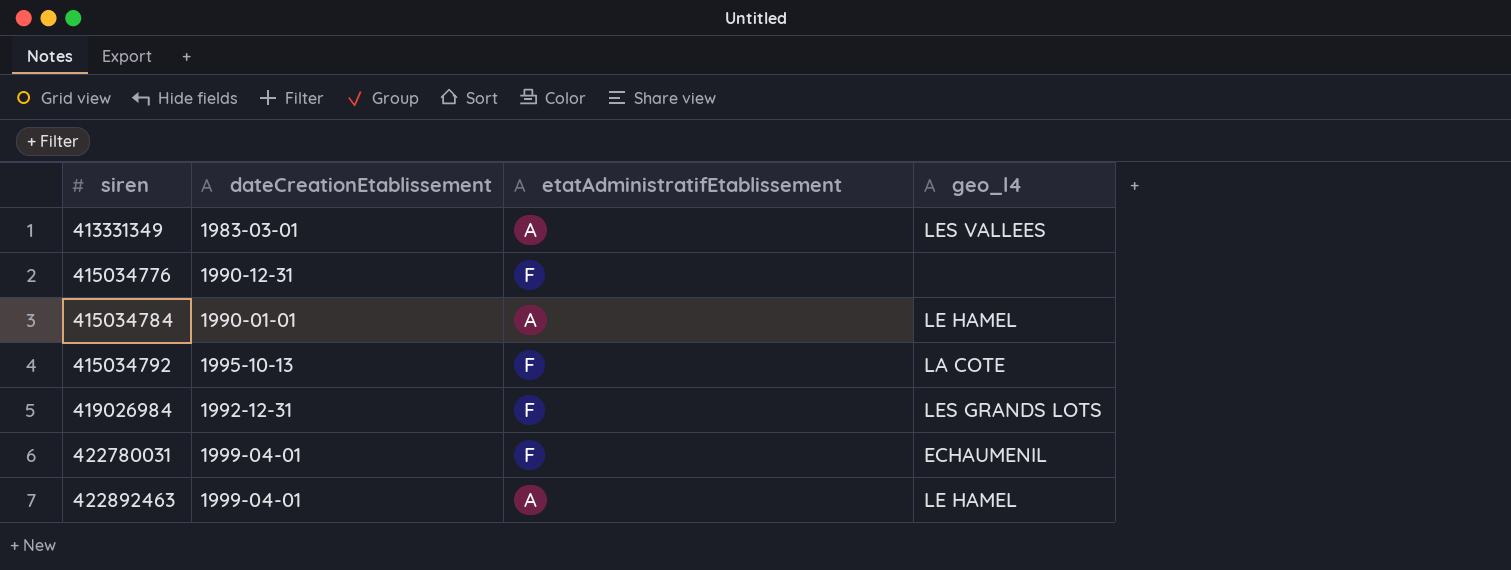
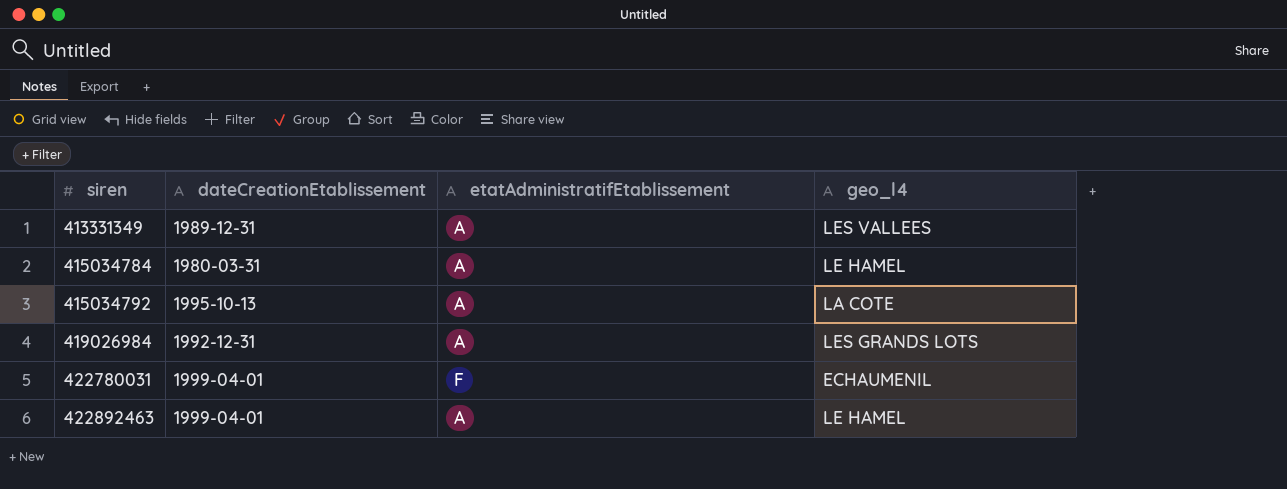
row 415034776: 1990-12-31 | F | none -> none
413331349 | dateCreationEtablissement: 1983-03-01 -> 1989-12-31
415034784 | dateCreationEtablissement: 1990-01-01 -> 1980-03-31
415034792 | etatAdministratifEtablissement: F -> A
419026984 | etatAdministratifEtablissement: F -> A

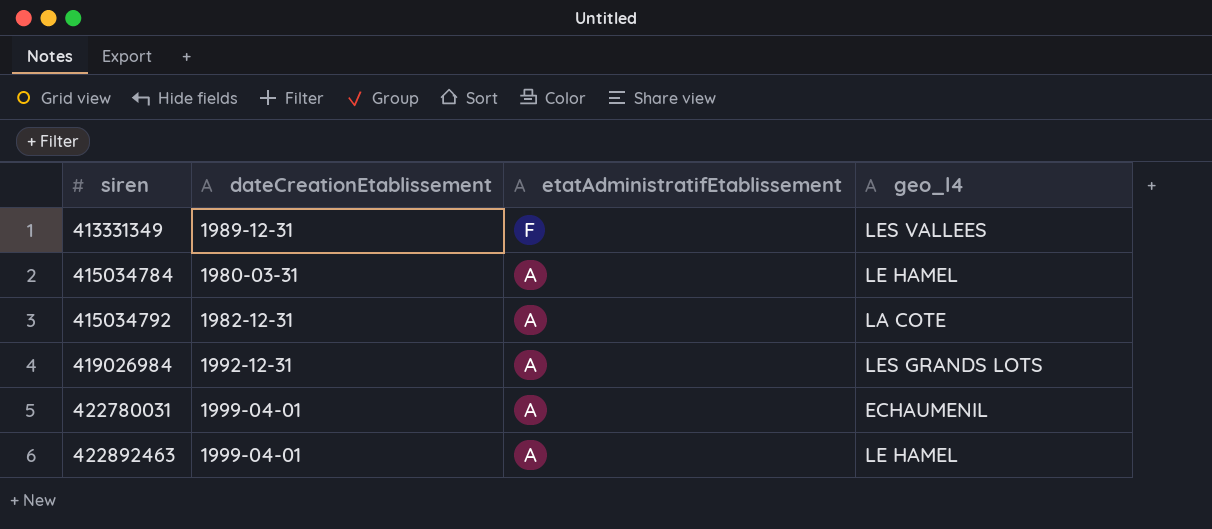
413331349 | etatAdministratifEtablissement: A -> F
415034792 | dateCreationEtablissement: 1995-10-13 -> 1982-12-31
422780031 | etatAdministratifEtablissement: F -> A

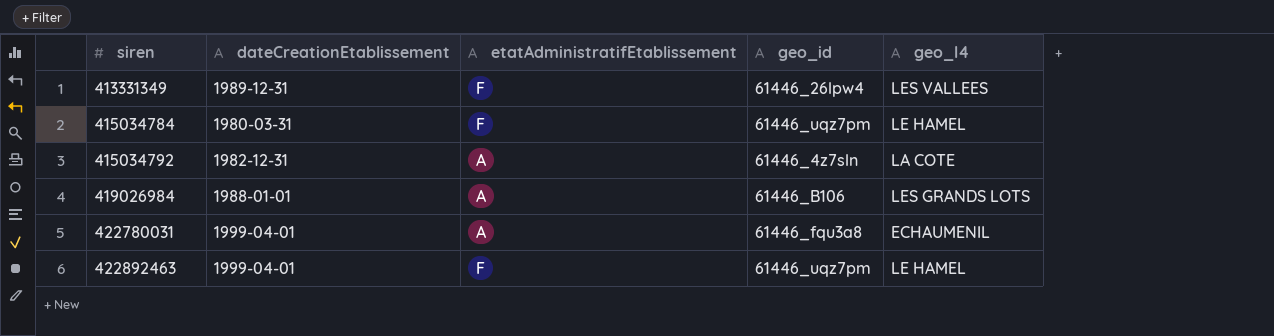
column geo_id | position: none -> 4
415034784 | etatAdministratifEtablissement: A -> F
419026984 | dateCreationEtablissement: 1992-12-31 -> 1988-01-01
422892463 | etatAdministratifEtablissement: A -> F

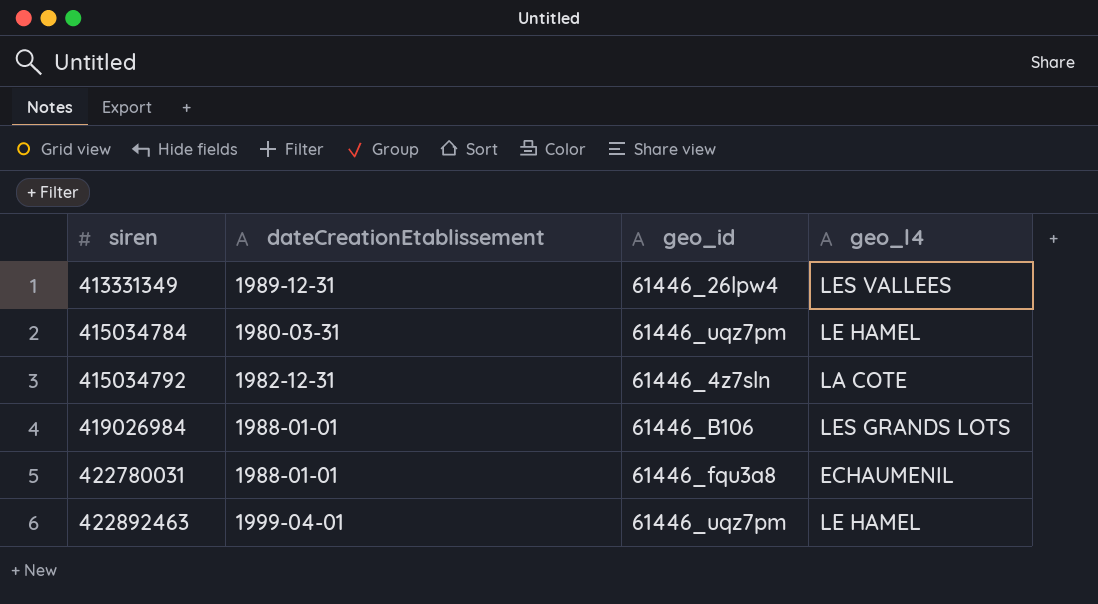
column etatAdministratifEtablissement | position: 3 -> none
422780031 | dateCreationEtablissement: 1999-04-01 -> 1988-01-01

